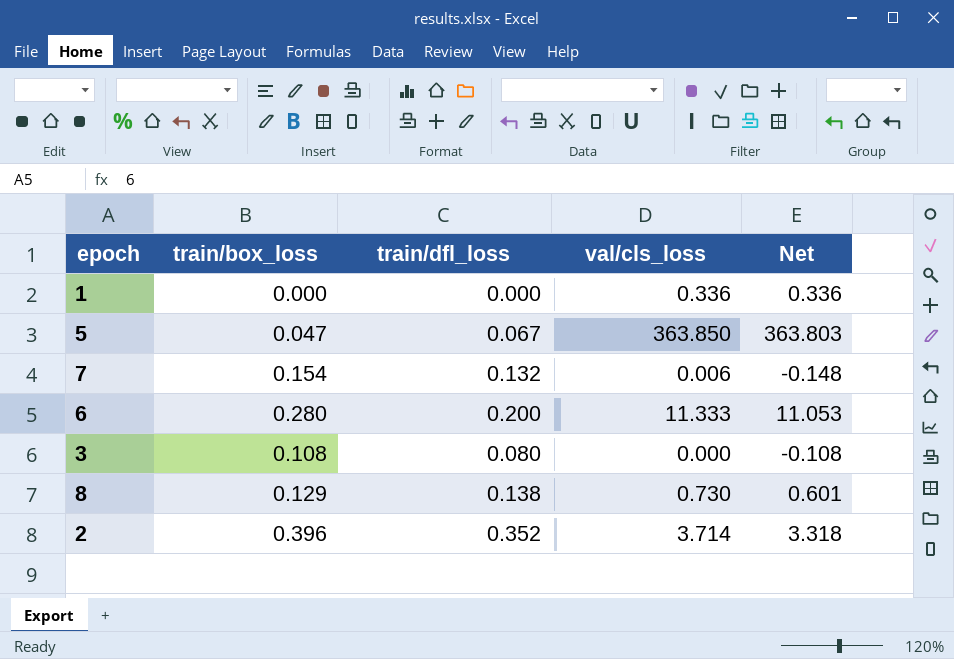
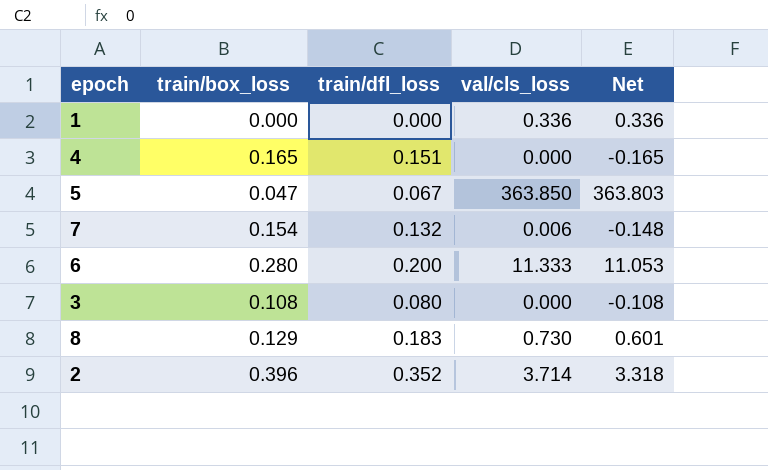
row 4: none -> 0.165 | 0.151 | 0.000 | -0.165
8 | train/dfl_loss: 0.138 -> 0.183

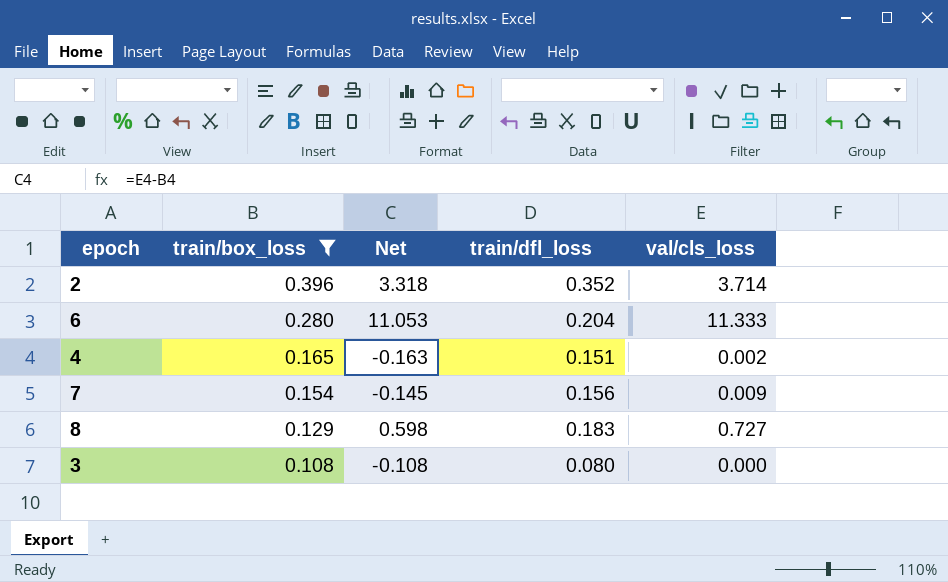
filter: none -> train/box_loss >= 0.108
row order: none -> train/box_loss descending
column Net | position: 5 -> 3
6 | train/dfl_loss: 0.200 -> 0.204
4 | Net: -0.165 -> -0.163
4 | val/cls_loss: 0.000 -> 0.002
7 | Net: -0.148 -> -0.145
7 | train/dfl_loss: 0.132 -> 0.156
7 | val/cls_loss: 0.006 -> 0.009
8 | Net: 0.601 -> 0.598
8 | val/cls_loss: 0.730 -> 0.727

